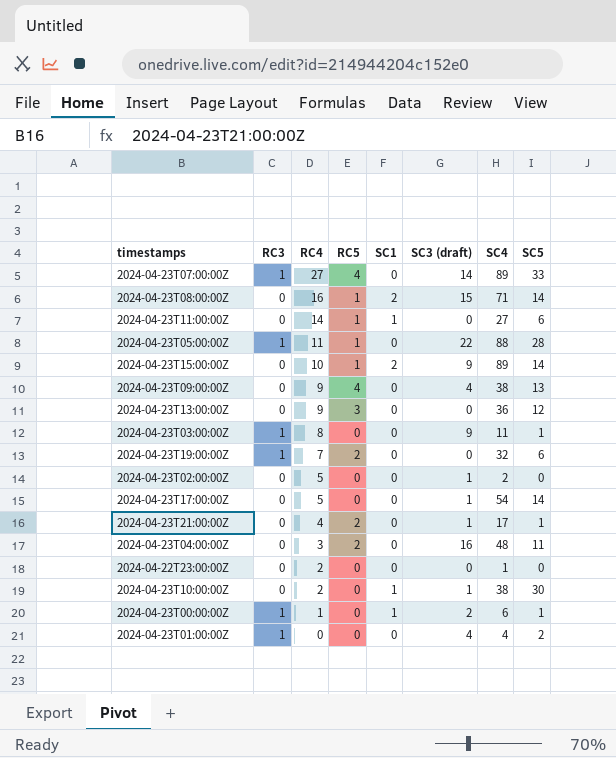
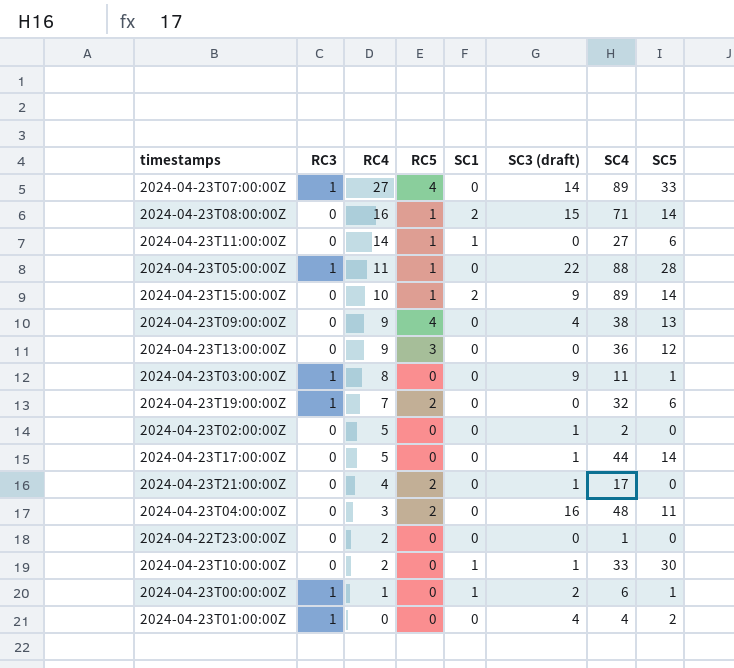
2024-04-23T17:00:00Z | SC4: 54 -> 44
2024-04-23T21:00:00Z | SC5: 1 -> 0
2024-04-23T10:00:00Z | SC4: 38 -> 33

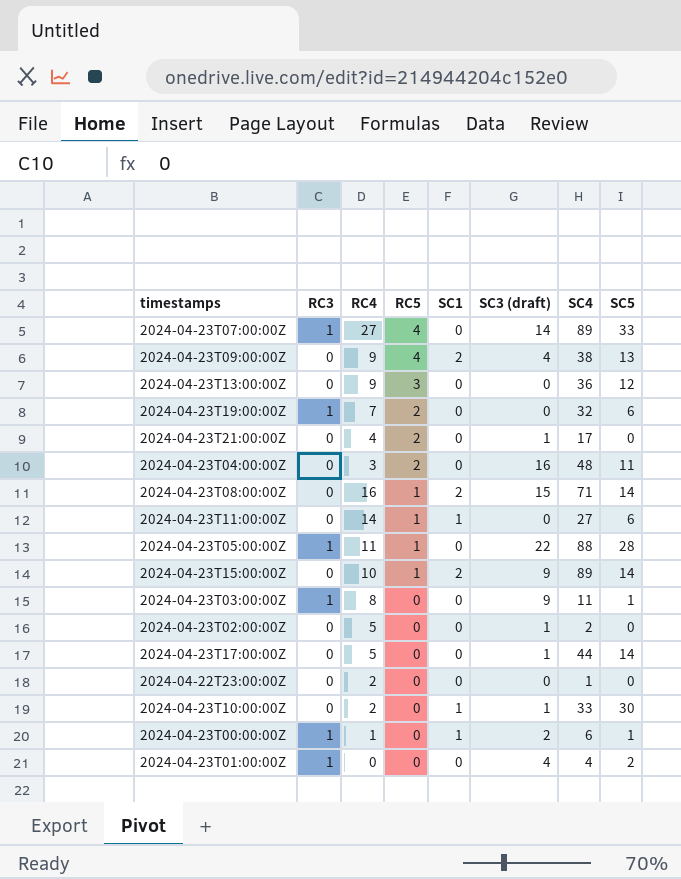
row order: RC4 descending -> RC5 descending
2024-04-23T09:00:00Z | SC1: 0 -> 2

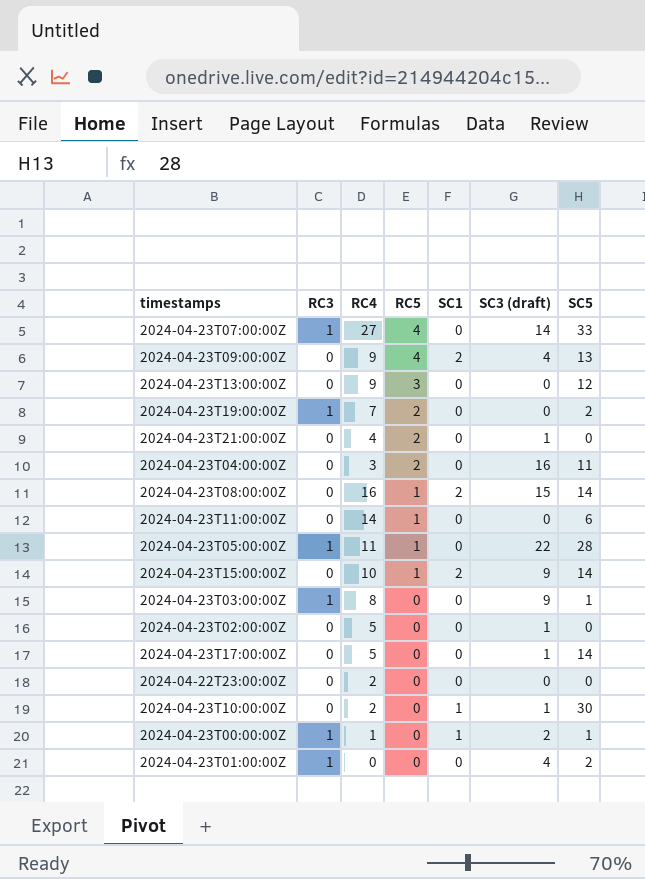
column SC4 | position: 7 -> none
2024-04-23T19:00:00Z | SC5: 6 -> 2
2024-04-23T11:00:00Z | SC1: 1 -> 0

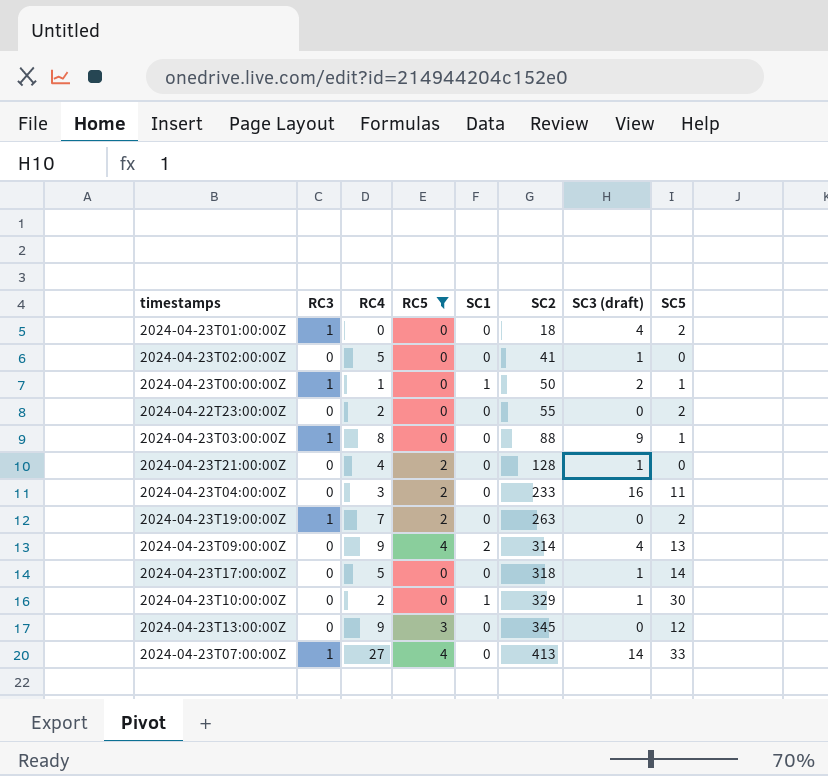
filter: none -> RC5 != 1
row order: RC5 descending -> SC2 ascending
column SC2 | position: none -> 6
2024-04-22T23:00:00Z | SC5: 0 -> 2

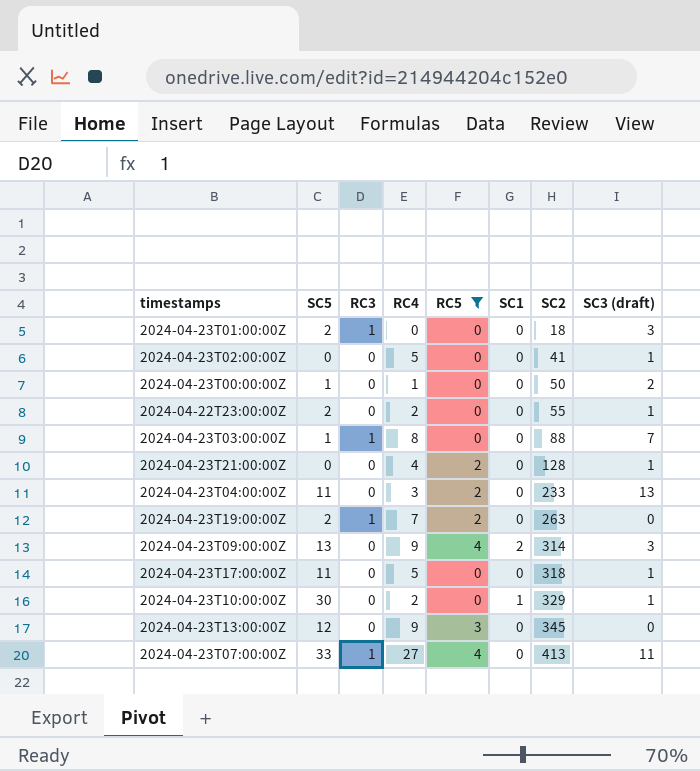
column SC5 | position: 8 -> 2
2024-04-23T01:00:00Z | SC3 (draft): 4 -> 3
2024-04-23T00:00:00Z | RC3: 1 -> 0
2024-04-23T00:00:00Z | SC1: 1 -> 0
2024-04-22T23:00:00Z | SC3 (draft): 0 -> 1
2024-04-23T03:00:00Z | SC3 (draft): 9 -> 7
2024-04-23T04:00:00Z | SC3 (draft): 16 -> 13
2024-04-23T09:00:00Z | SC3 (draft): 4 -> 3
2024-04-23T17:00:00Z | SC5: 14 -> 11
2024-04-23T07:00:00Z | SC3 (draft): 14 -> 11

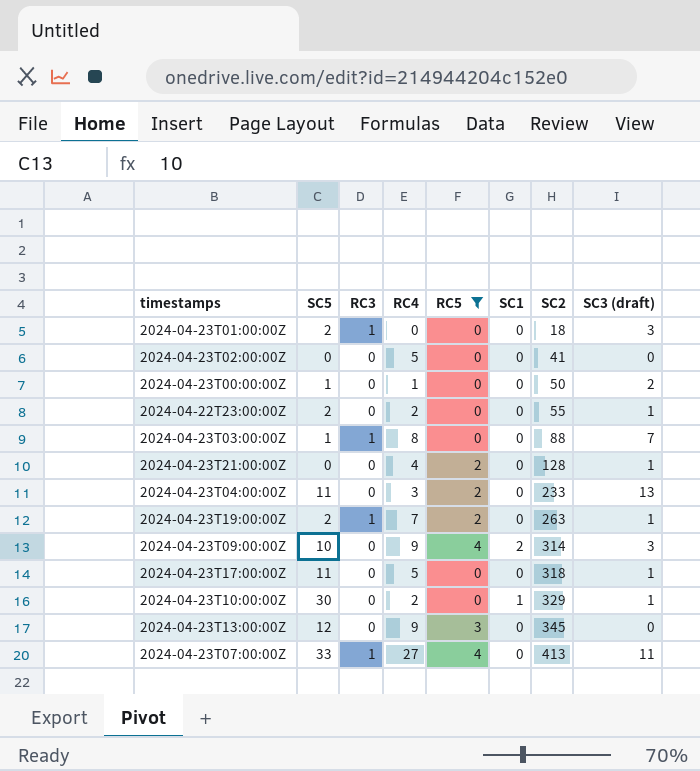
2024-04-23T02:00:00Z | SC3 (draft): 1 -> 0
2024-04-23T19:00:00Z | SC3 (draft): 0 -> 1
2024-04-23T09:00:00Z | SC5: 13 -> 10

